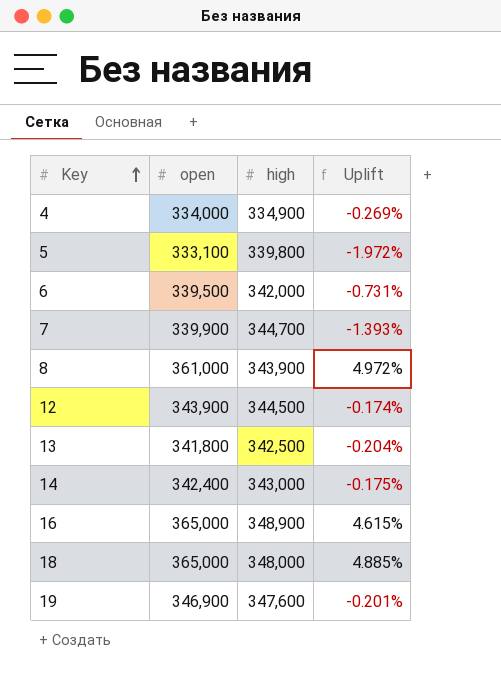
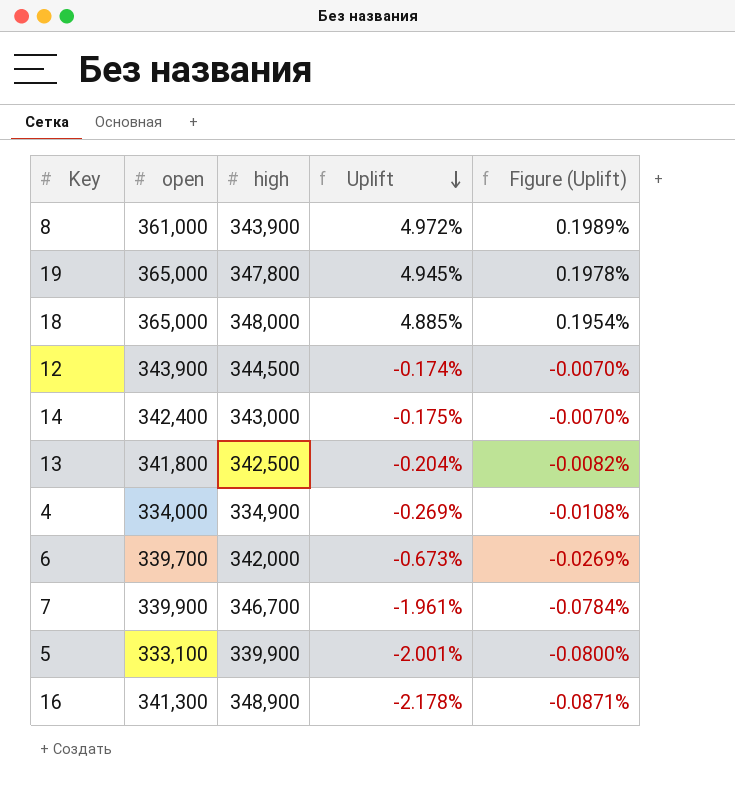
row order: Key ascending -> Uplift descending
column Figure (Uplift) | formula: none -> [Uplift] * 0.04
19 | open: 346,900 -> 365,000
19 | high: 347,600 -> 347,800
19 | Uplift: -0.201% -> 4.945%
6 | open: 339,500 -> 339,700
6 | Uplift: -0.731% -> -0.673%
7 | high: 344,700 -> 346,700
7 | Uplift: -1.393% -> -1.961%
5 | high: 339,800 -> 339,900
5 | Uplift: -1.972% -> -2.001%
16 | open: 365,000 -> 341,300
16 | Uplift: 4.615% -> -2.178%

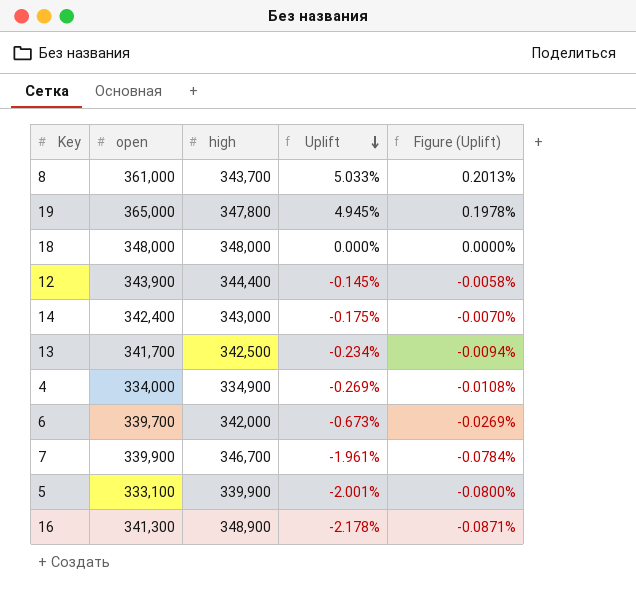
8 | high: 343,900 -> 343,700
8 | Uplift: 4.972% -> 5.033%
8 | Figure (Uplift): 0.1989% -> 0.2013%
18 | open: 365,000 -> 348,000
18 | Uplift: 4.885% -> 0.000%
18 | Figure (Uplift): 0.1954% -> 0.0000%
12 | high: 344,500 -> 344,400
12 | Uplift: -0.174% -> -0.145%
12 | Figure (Uplift): -0.0070% -> -0.0058%
13 | open: 341,800 -> 341,700
13 | Uplift: -0.204% -> -0.234%
13 | Figure (Uplift): -0.0082% -> -0.0094%

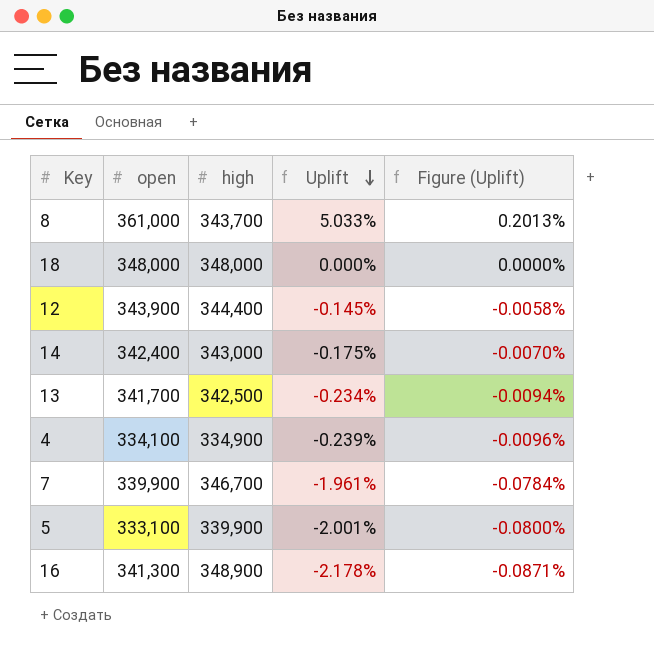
row 19: 365,000 | 347,800 | 4.945% | 0.1978% -> none
row 6: 339,700 | 342,000 | -0.673% | -0.0269% -> none
4 | open: 334,000 -> 334,100
4 | Uplift: -0.269% -> -0.239%
4 | Figure (Uplift): -0.0108% -> -0.0096%

